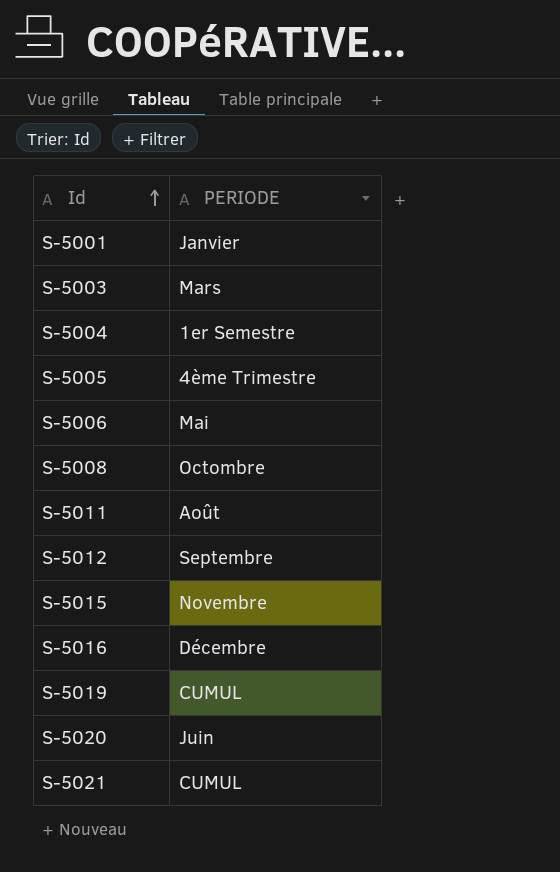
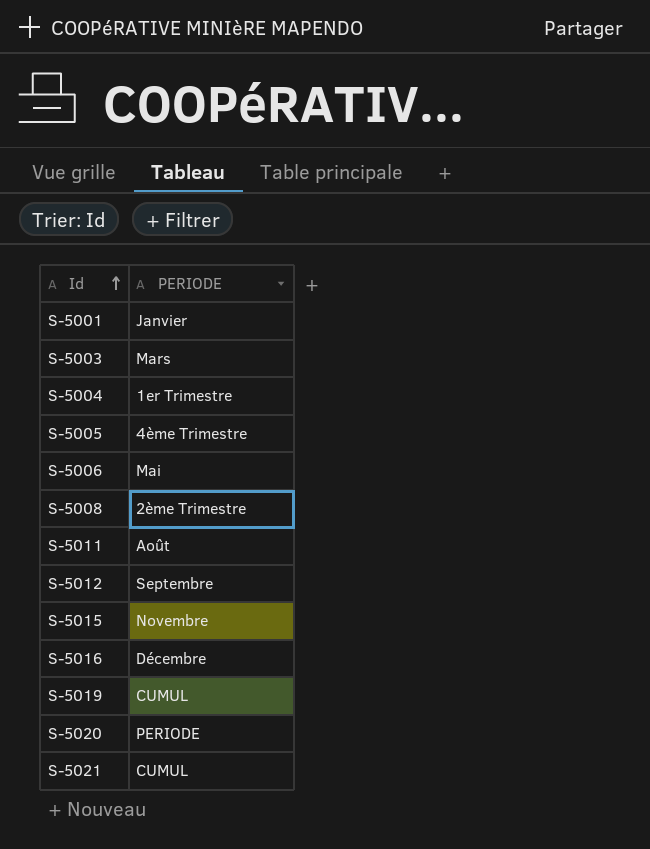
S-5004 | PERIODE: 1er Semestre -> 1er Trimestre
S-5008 | PERIODE: Octombre -> 2ème Trimestre
S-5020 | PERIODE: Juin -> PERIODE

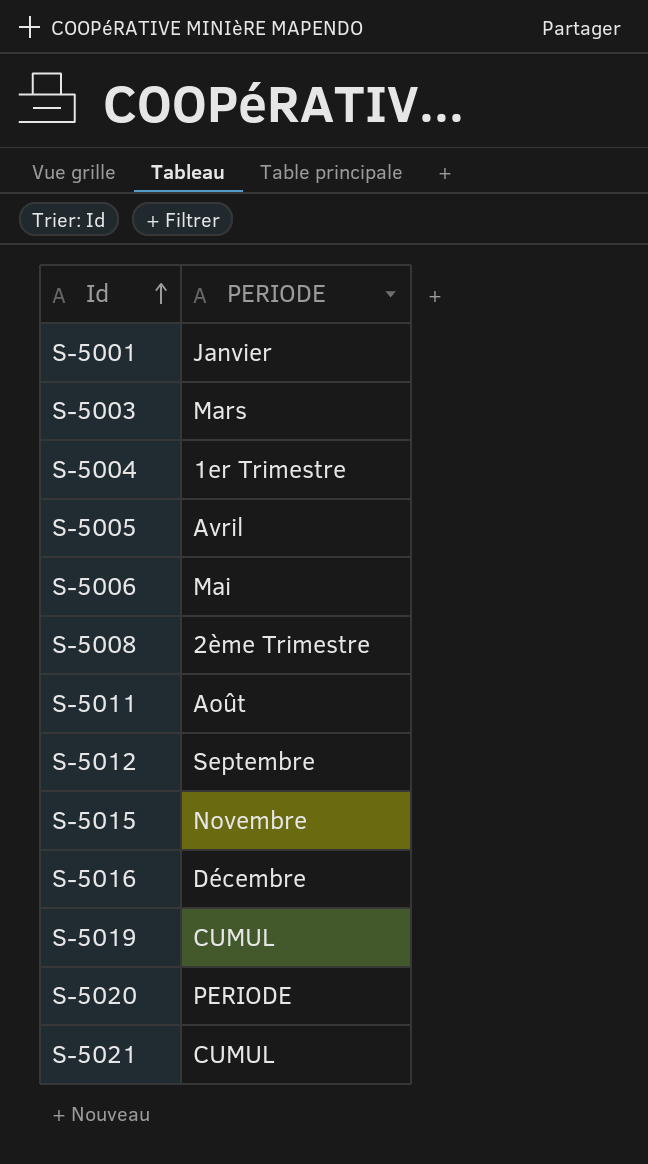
S-5005 | PERIODE: 4ème Trimestre -> Avril

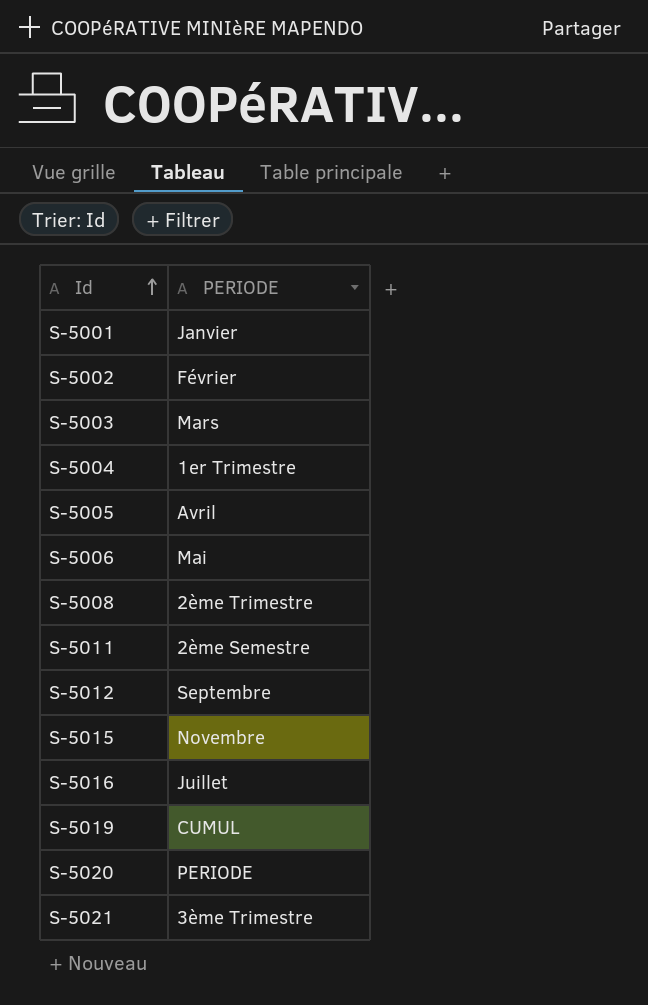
row S-5002: none -> Février
S-5011 | PERIODE: Août -> 2ème Semestre
S-5016 | PERIODE: Décembre -> Juillet
S-5021 | PERIODE: CUMUL -> 3ème Trimestre

